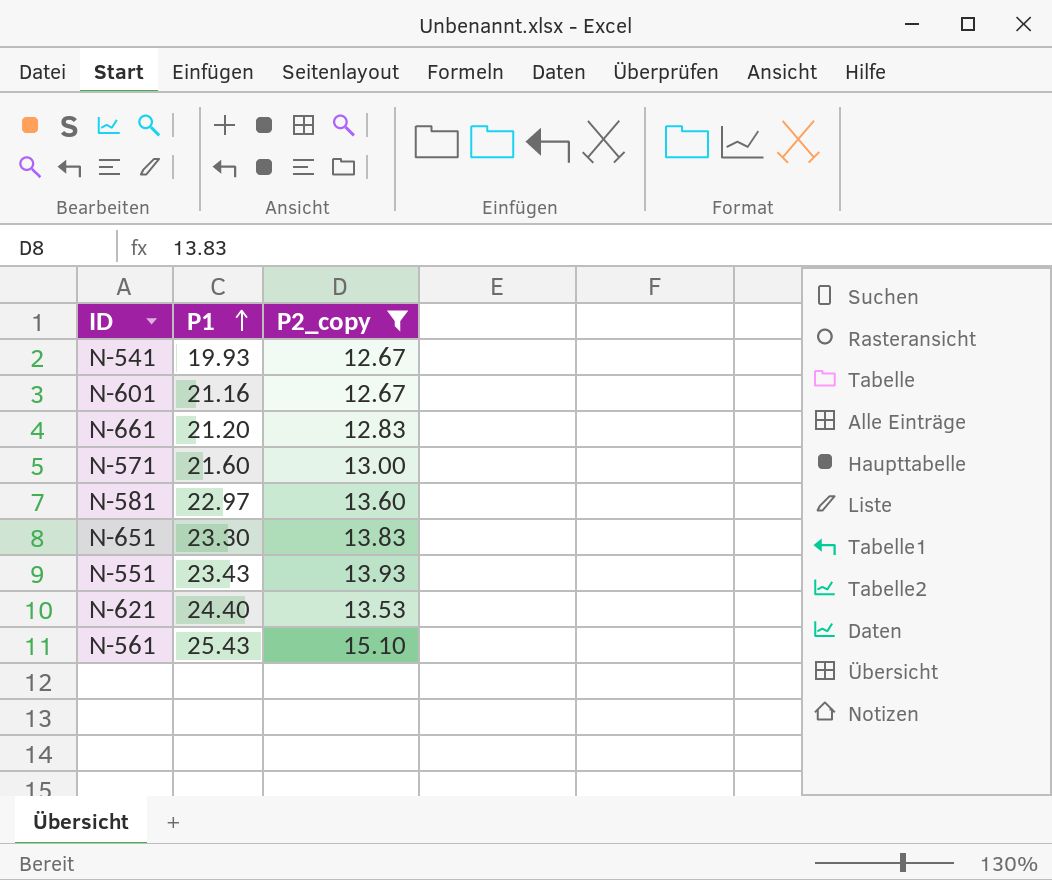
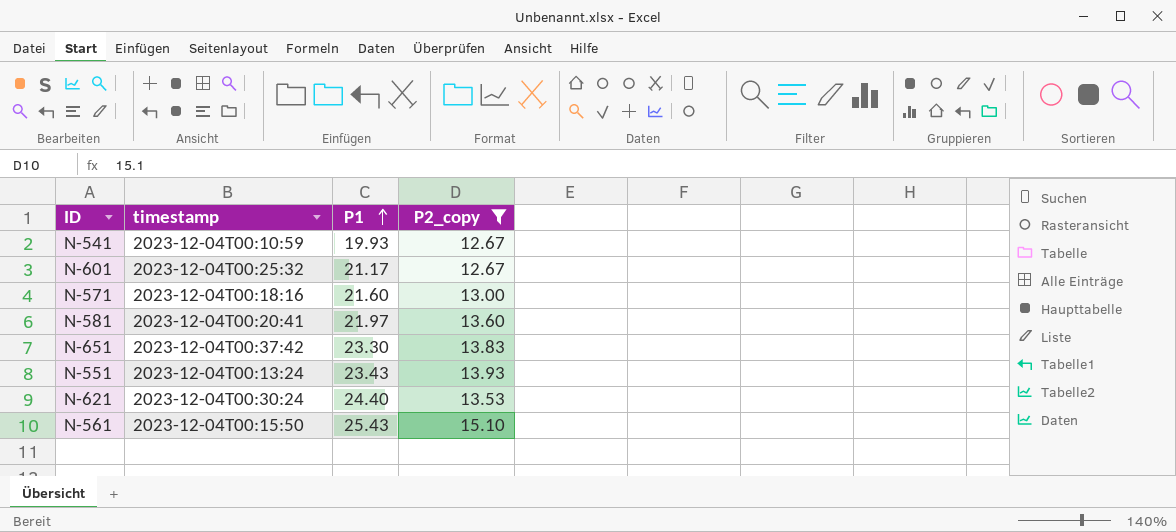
column timestamp | position: none -> 2
row N-661: 21.20 | 12.83 -> none
N-601 | P1: 21.16 -> 21.17
N-581 | P1: 22.97 -> 21.97

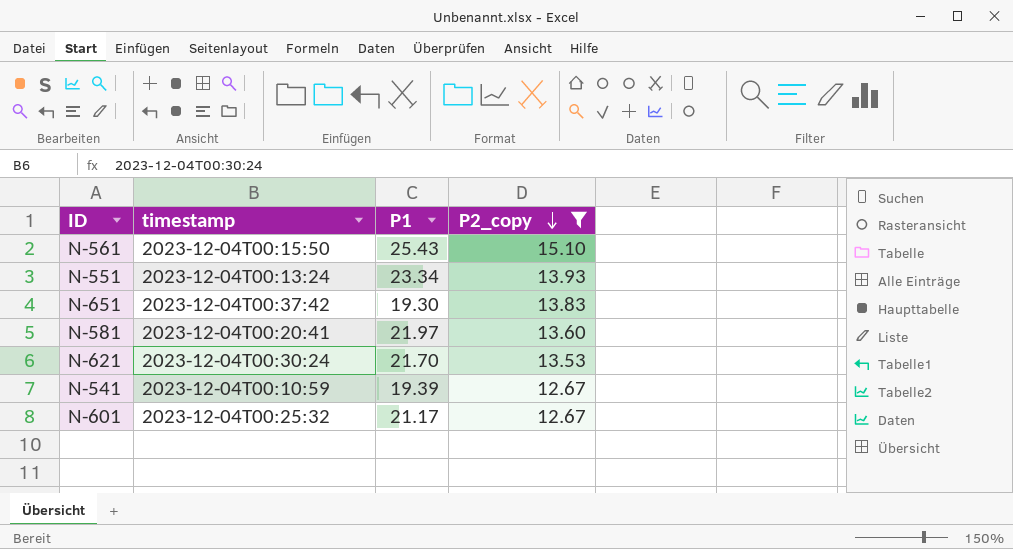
row order: P1 ascending -> P2_copy descending
row N-571: 2023-12-04T00:18:16 | 21.60 | 13.00 -> none
N-551 | P1: 23.43 -> 23.34
N-651 | P1: 23.30 -> 19.30
N-621 | P1: 24.40 -> 21.70
N-541 | P1: 19.93 -> 19.39

